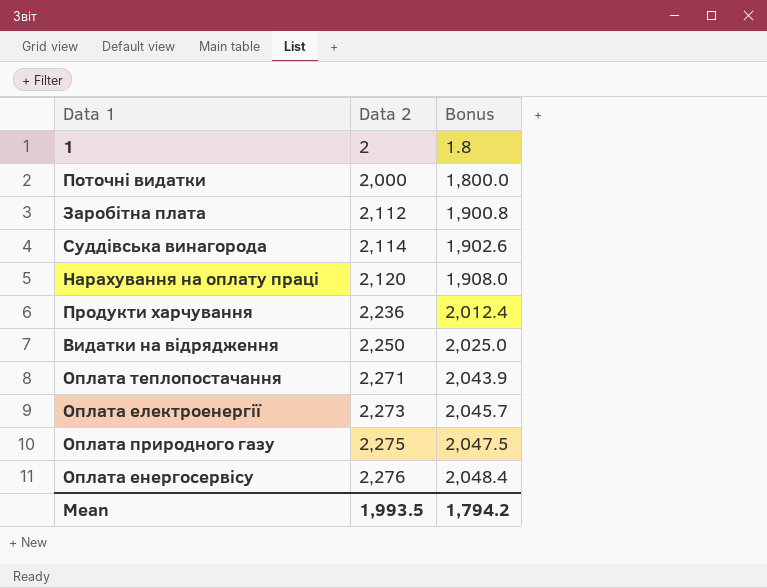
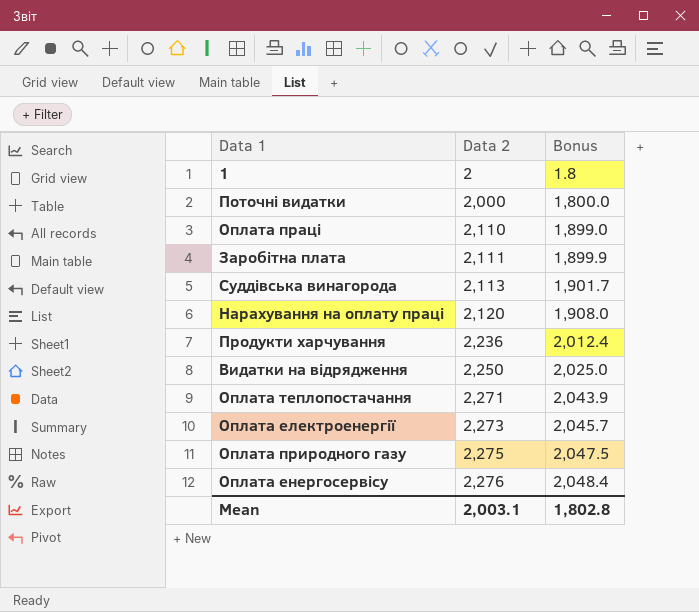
row Оплата праці: none -> 2,110 | 1,899.0
Заробітна плата | Data 2: 2,112 -> 2,111
Заробітна плата | Bonus: 1,900.8 -> 1,899.9
Суддівська винагорода | Data 2: 2,114 -> 2,113
Суддівська винагорода | Bonus: 1,902.6 -> 1,901.7
Mean | Data 2: 1,993.5 -> 2,003.1
Mean | Bonus: 1,794.2 -> 1,802.8

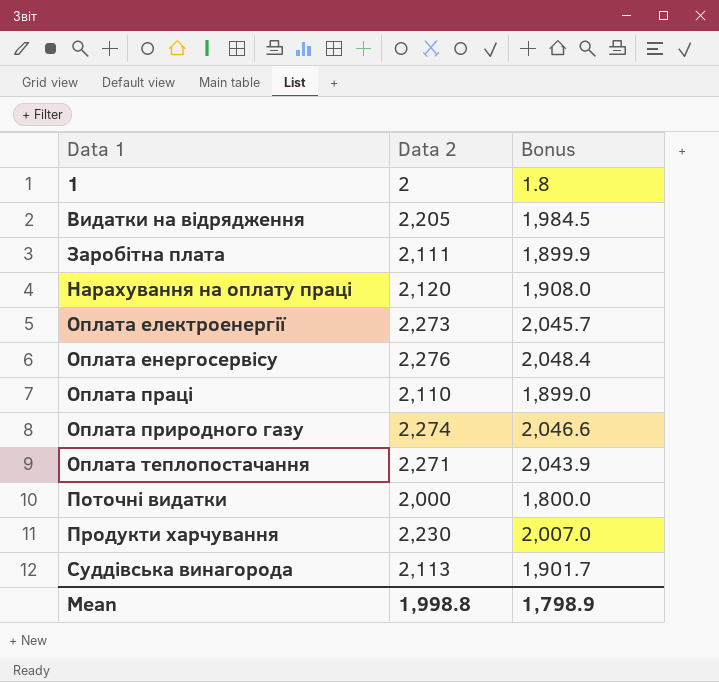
row order: Data 2 ascending -> Data 1 ascending
Видатки на відрядження | Data 2: 2,250 -> 2,205
Видатки на відрядження | Bonus: 2,025.0 -> 1,984.5
Оплата природного газу | Data 2: 2,275 -> 2,274
Оплата природного газу | Bonus: 2,047.5 -> 2,046.6
Продукти харчування | Data 2: 2,236 -> 2,230
Продукти харчування | Bonus: 2,012.4 -> 2,007.0
Mean | Data 2: 2,003.1 -> 1,998.8
Mean | Bonus: 1,802.8 -> 1,798.9

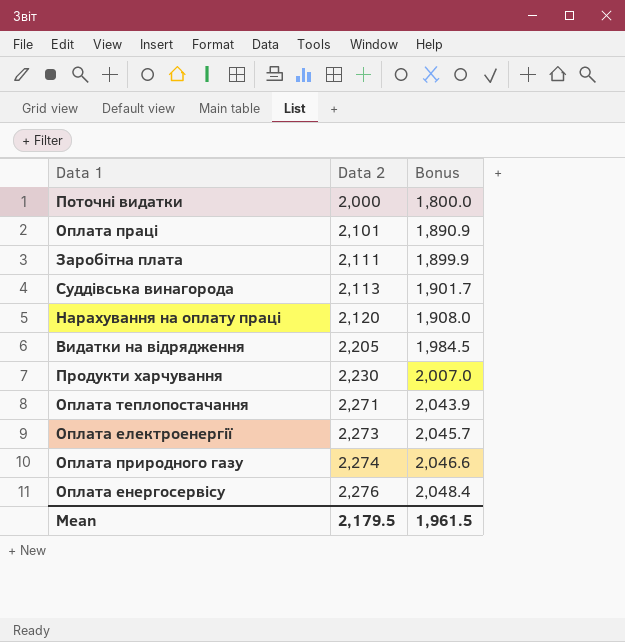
row order: Data 1 ascending -> Data 2 ascending
row 1: 2 | 1.8 -> none
Оплата праці | Data 2: 2,110 -> 2,101
Оплата праці | Bonus: 1,899.0 -> 1,890.9
Mean | Data 2: 1,998.8 -> 2,179.5
Mean | Bonus: 1,798.9 -> 1,961.5

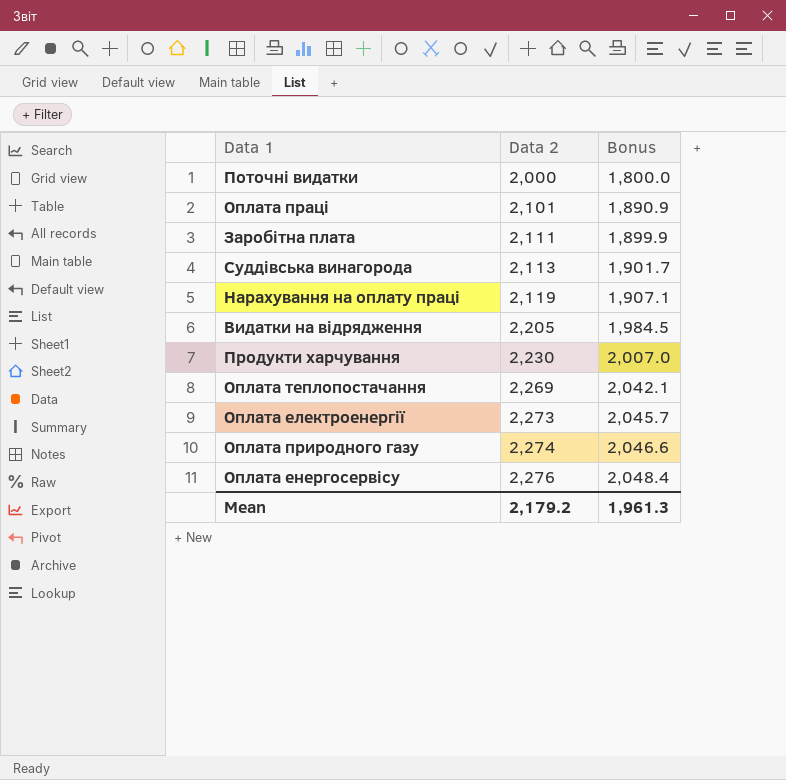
Нарахування на оплату праці | Data 2: 2,120 -> 2,119
Нарахування на оплату праці | Bonus: 1,908.0 -> 1,907.1
Оплата теплопостачання | Data 2: 2,271 -> 2,269
Оплата теплопостачання | Bonus: 2,043.9 -> 2,042.1
Mean | Data 2: 2,179.5 -> 2,179.2
Mean | Bonus: 1,961.5 -> 1,961.3

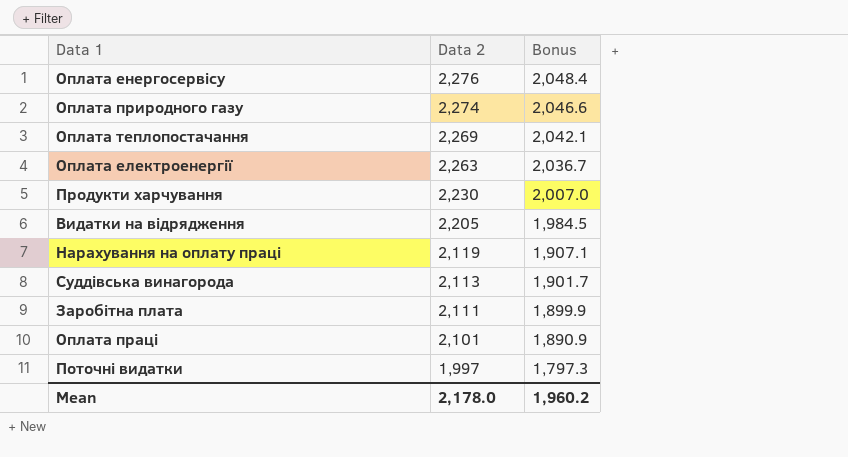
row order: Data 2 ascending -> Data 2 descending
Оплата електроенергії | Data 2: 2,273 -> 2,263
Оплата електроенергії | Bonus: 2,045.7 -> 2,036.7
Поточні видатки | Data 2: 2,000 -> 1,997
Поточні видатки | Bonus: 1,800.0 -> 1,797.3
Mean | Data 2: 2,179.2 -> 2,178.0
Mean | Bonus: 1,961.3 -> 1,960.2

